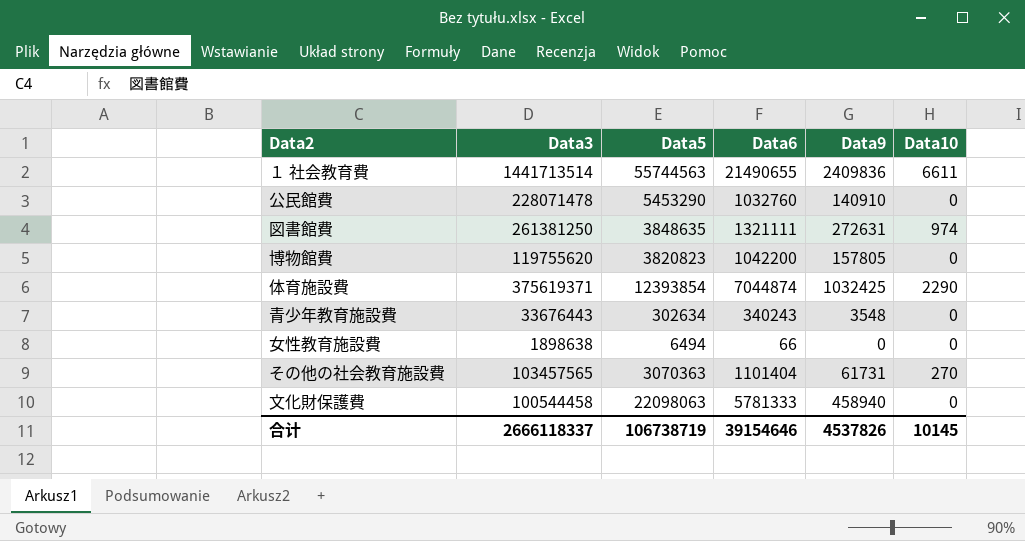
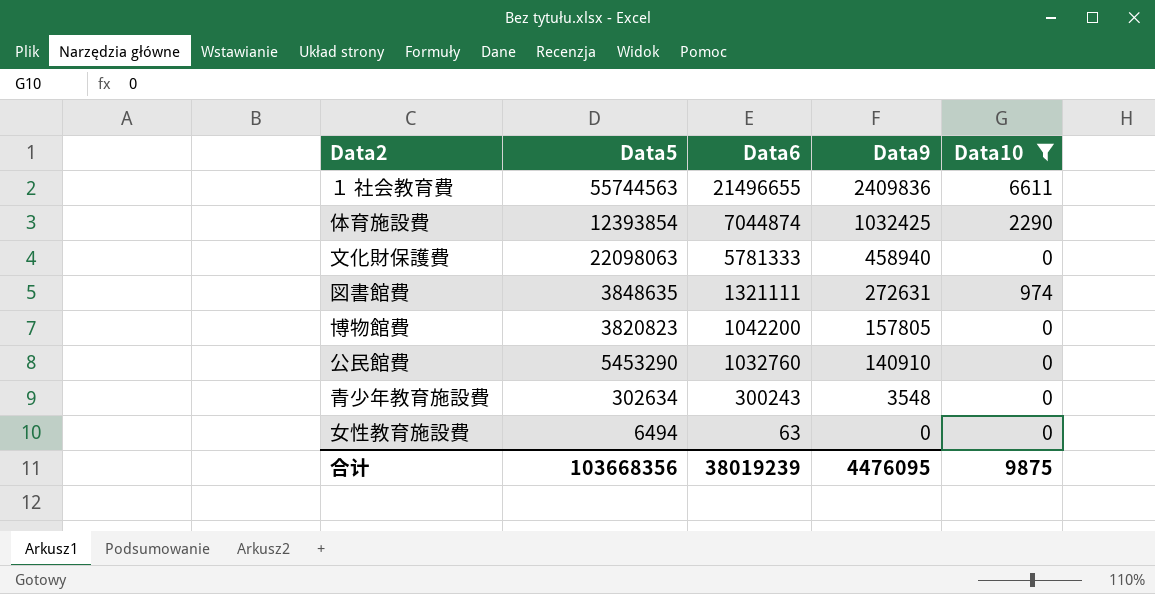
filter: none -> Data10 != 270
row order: none -> Data6 descending
column Data3 | position: 2 -> none
１ 社会教育費 | Data6: 21490655 -> 21496655
青少年教育施設費 | Data6: 340243 -> 300243
女性教育施設費 | Data6: 66 -> 63
合计 | Data5: 106738719 -> 103668356
合计 | Data6: 39154646 -> 38019239
合计 | Data9: 4537826 -> 4476095
合计 | Data10: 10145 -> 9875

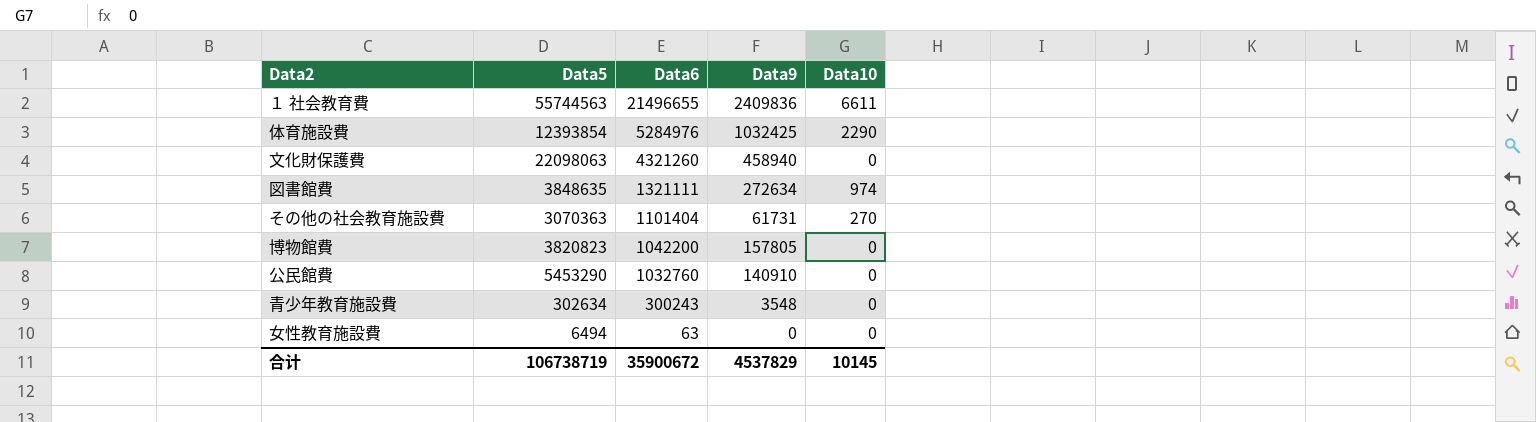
filter: Data10 != 270 -> none
体育施設費 | Data6: 7044874 -> 5284976
文化財保護費 | Data6: 5781333 -> 4321260
図書館費 | Data9: 272631 -> 272634
合计 | Data5: 103668356 -> 106738719
合计 | Data6: 38019239 -> 35900672
合计 | Data9: 4476095 -> 4537829
合计 | Data10: 9875 -> 10145

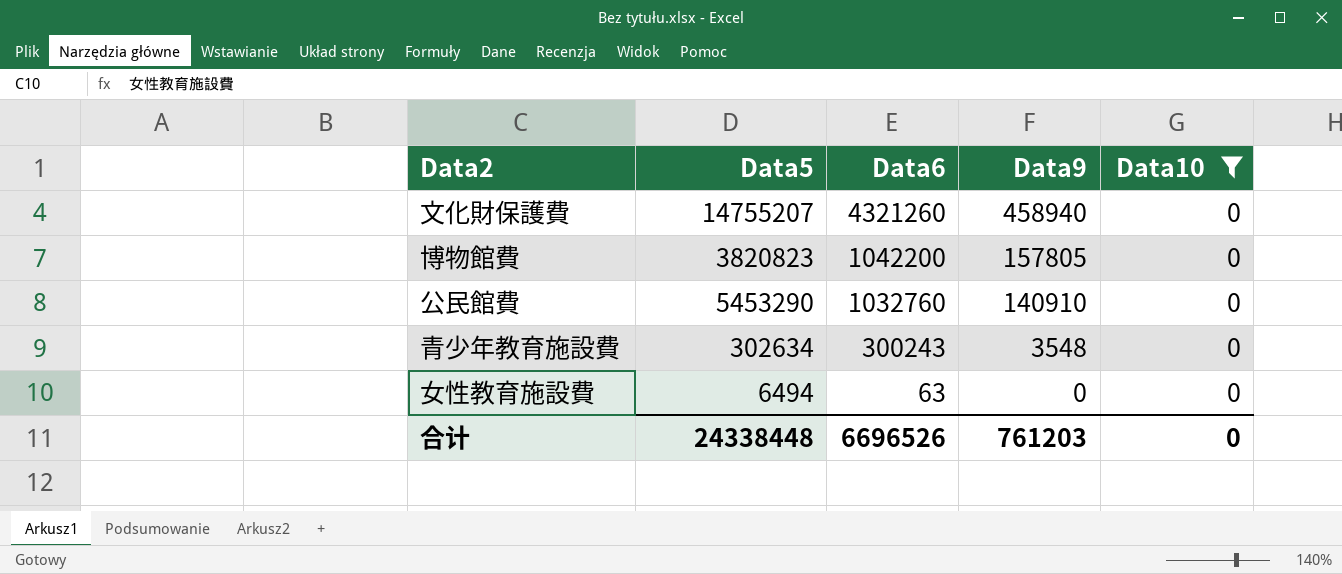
filter: none -> Data10 = 0
文化財保護費 | Data5: 22098063 -> 14755207
合计 | Data5: 106738719 -> 24338448
合计 | Data6: 35900672 -> 6696526
合计 | Data9: 4537829 -> 761203
合计 | Data10: 10145 -> 0

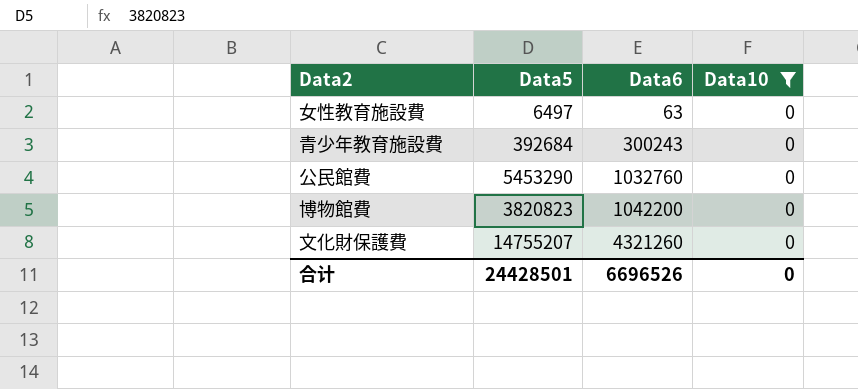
row order: Data6 descending -> Data6 ascending
column Data9 | position: 4 -> none
女性教育施設費 | Data5: 6494 -> 6497
青少年教育施設費 | Data5: 302634 -> 392684
合计 | Data5: 24338448 -> 24428501

